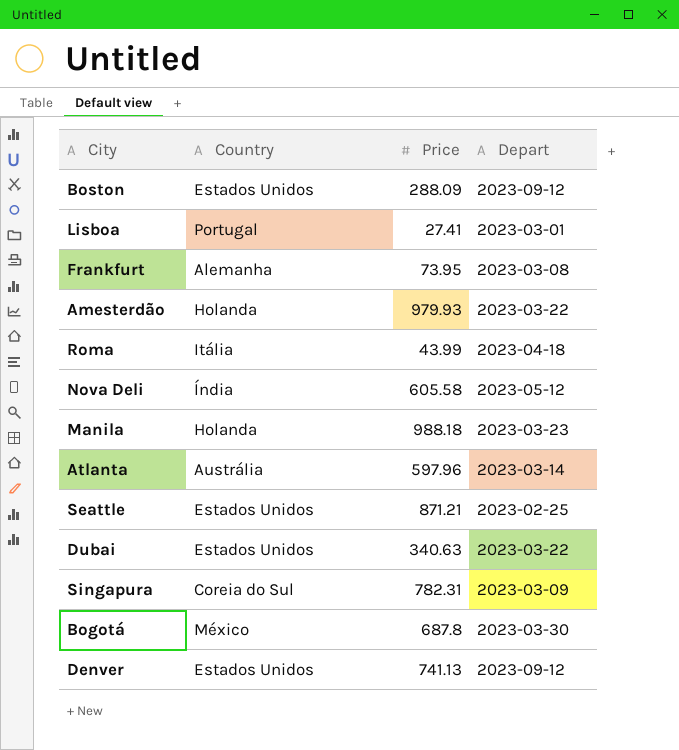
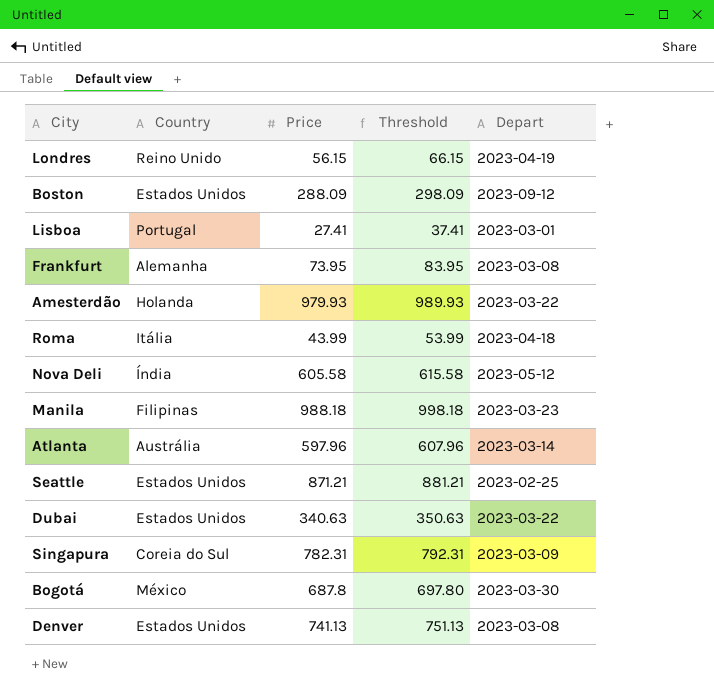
column Threshold | formula: none -> [Price] + 10
row Londres: none -> Reino Unido | 56.15 | 66.15 | 2023-04-19
Manila | Country: Holanda -> Filipinas
Denver | Depart: 2023-09-12 -> 2023-03-08

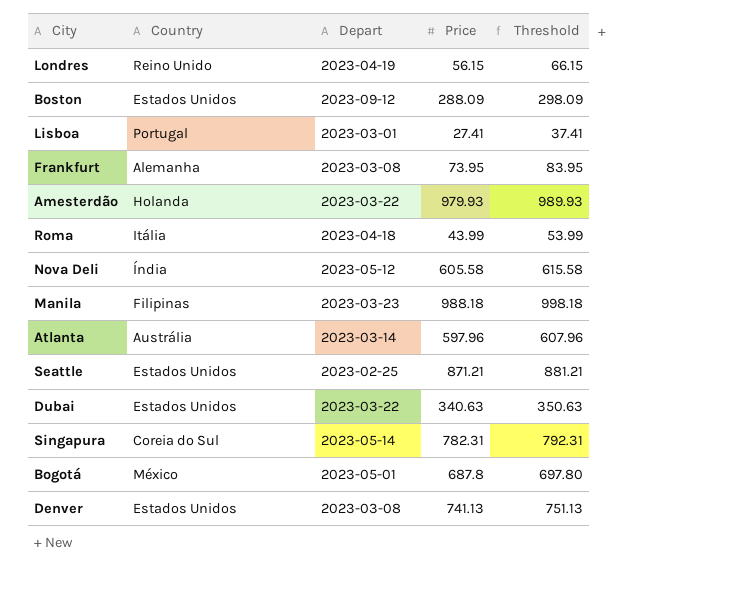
column Depart | position: 5 -> 3
Singapura | Depart: 2023-03-09 -> 2023-05-14
Bogotá | Depart: 2023-03-30 -> 2023-05-01

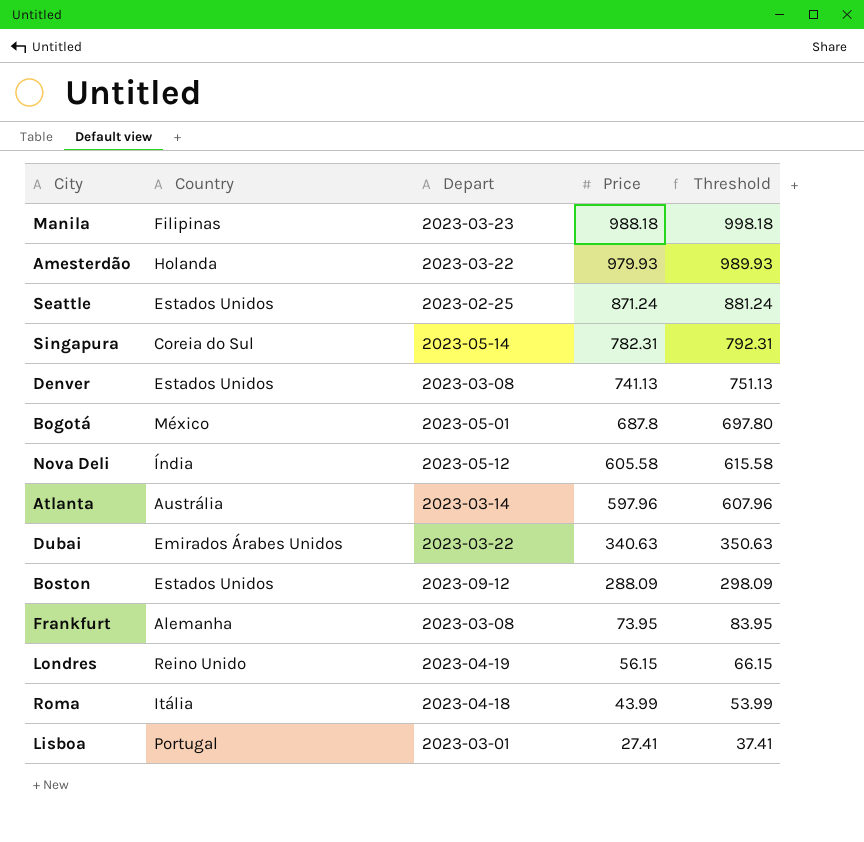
row order: none -> Price descending
Seattle | Price: 871.21 -> 871.24
Seattle | Threshold: 881.21 -> 881.24
Dubai | Country: Estados Unidos -> Emirados Árabes Unidos

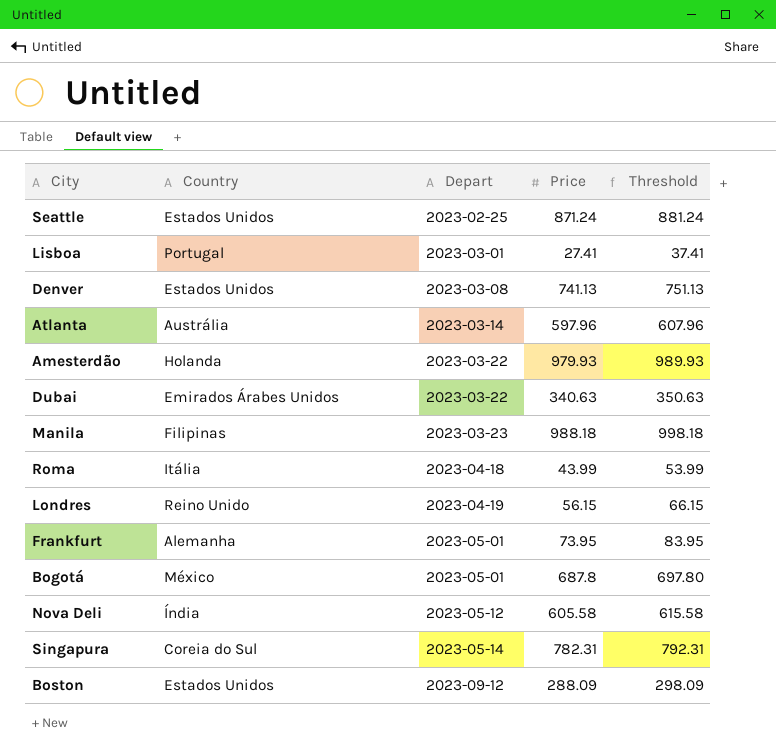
row order: Price descending -> Depart ascending
Frankfurt | Depart: 2023-03-08 -> 2023-05-01

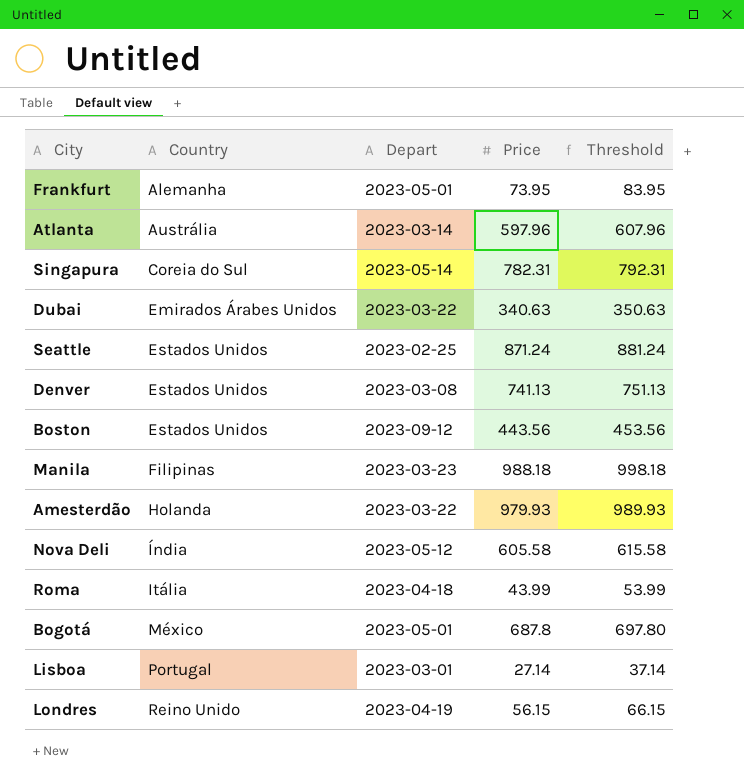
row order: Depart ascending -> Country ascending
Boston | Price: 288.09 -> 443.56
Boston | Threshold: 298.09 -> 453.56
Lisboa | Price: 27.41 -> 27.14
Lisboa | Threshold: 37.41 -> 37.14

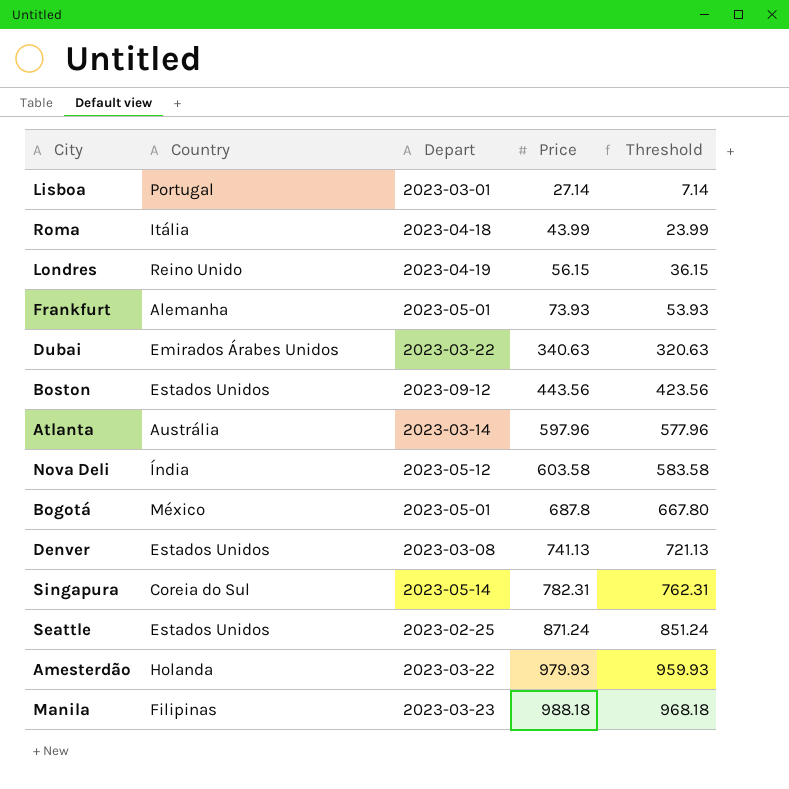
row order: Country ascending -> Price ascending
column Threshold | formula: [Price] + 10 -> [Price] - 20
Frankfurt | Price: 73.95 -> 73.93
Nova Deli | Price: 605.58 -> 603.58

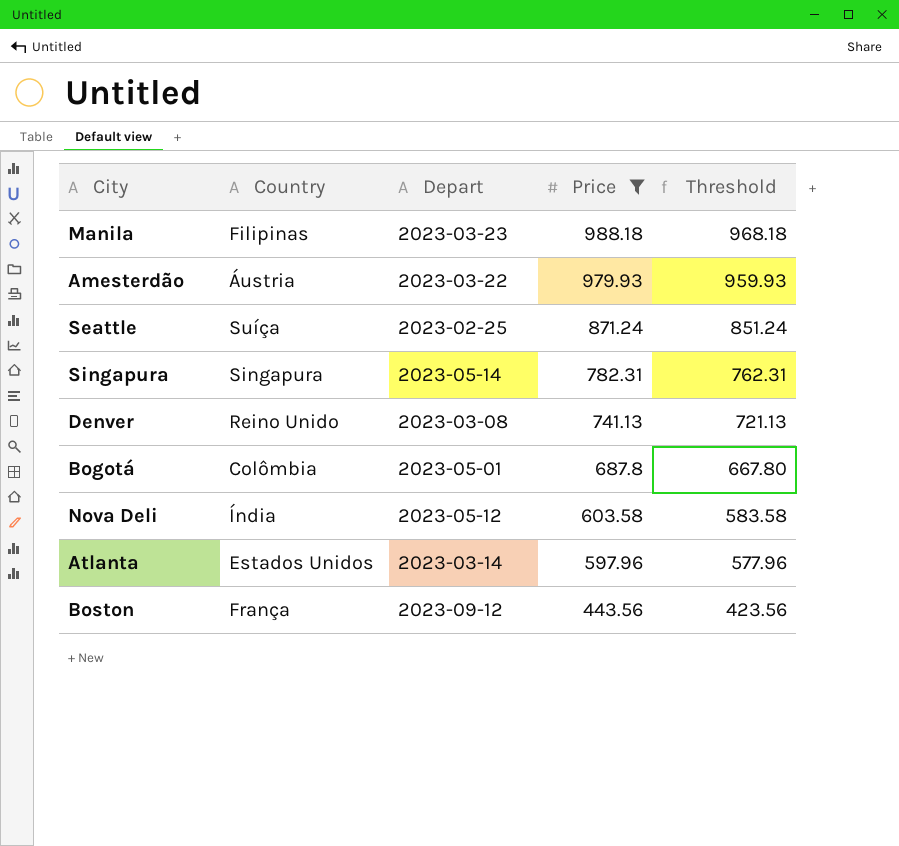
filter: none -> Price >= 443.56
row order: Price ascending -> Price descending
Amesterdão | Country: Holanda -> Áustria
Seattle | Country: Estados Unidos -> Suíça
Singapura | Country: Coreia do Sul -> Singapura
Denver | Country: Estados Unidos -> Reino Unido
Bogotá | Country: México -> Colômbia
Atlanta | Country: Austrália -> Estados Unidos
Boston | Country: Estados Unidos -> França

